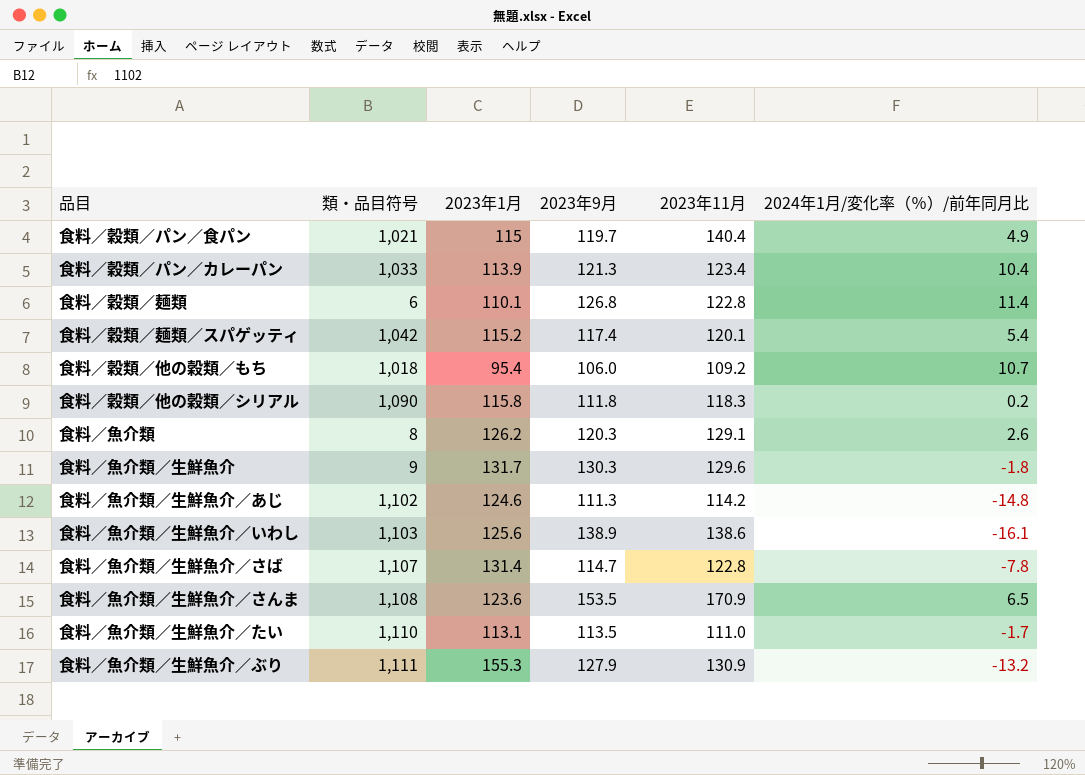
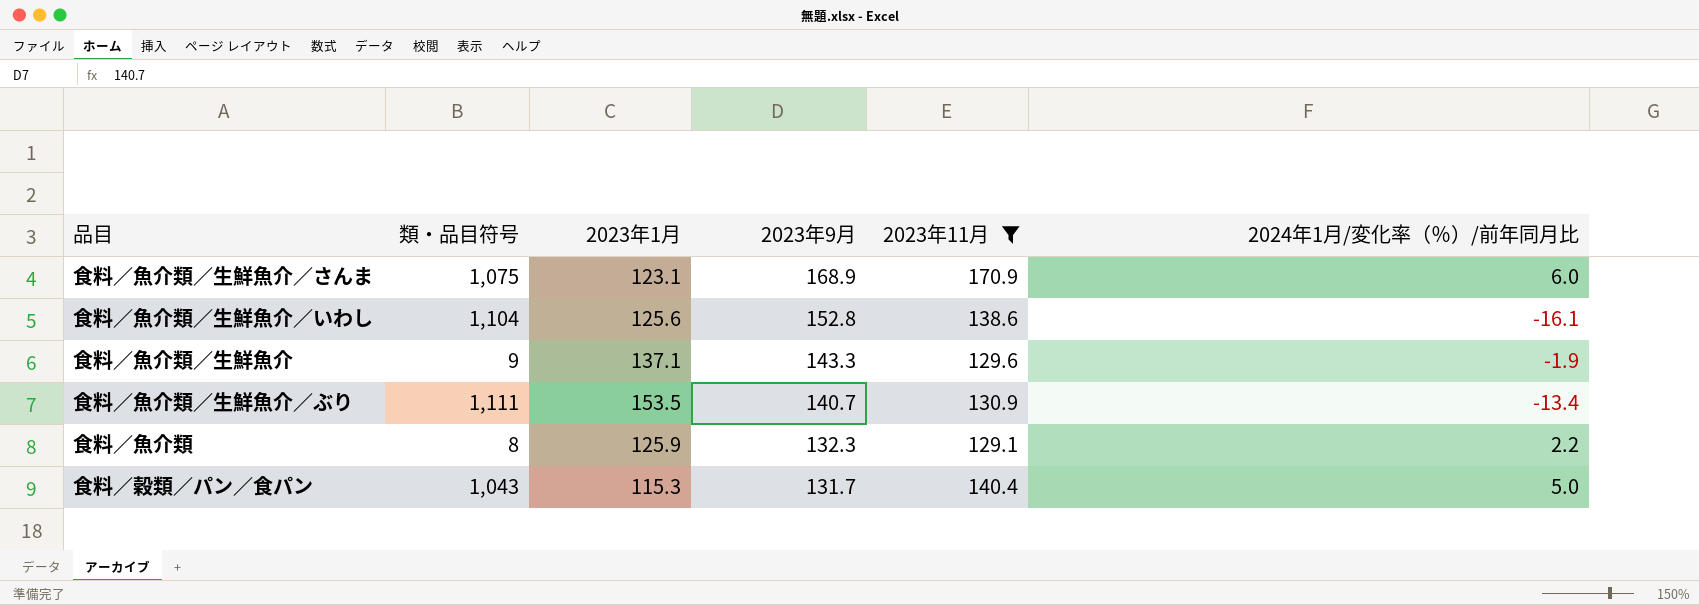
filter: none -> 2023年11月 >= 129.1
row order: none -> 2023年9月 descending
食料／魚介類／生鮮魚介／さんま | 類・品目符号: 1,108 -> 1,075
食料／魚介類／生鮮魚介／さんま | 2023年1月: 123.6 -> 123.1
食料／魚介類／生鮮魚介／さんま | 2023年9月: 153.5 -> 168.9
食料／魚介類／生鮮魚介／さんま | 2024年1月/変化率（％）/前年同月比: 6.5 -> 6.0
食料／魚介類／生鮮魚介／いわし | 類・品目符号: 1,103 -> 1,104
食料／魚介類／生鮮魚介／いわし | 2023年9月: 138.9 -> 152.8
食料／魚介類／生鮮魚介 | 2023年1月: 131.7 -> 137.1
食料／魚介類／生鮮魚介 | 2023年9月: 130.3 -> 143.3
食料／魚介類／生鮮魚介 | 2024年1月/変化率（％）/前年同月比: -1.8 -> -1.9
食料／魚介類／生鮮魚介／ぶり | 2023年1月: 155.3 -> 153.5
食料／魚介類／生鮮魚介／ぶり | 2023年9月: 127.9 -> 140.7
食料／魚介類／生鮮魚介／ぶり | 2024年1月/変化率（％）/前年同月比: -13.2 -> -13.4
食料／魚介類 | 2023年1月: 126.2 -> 125.9
食料／魚介類 | 2023年9月: 120.3 -> 132.3
食料／魚介類 | 2024年1月/変化率（％）/前年同月比: 2.6 -> 2.2
食料／穀類／パン／食パン | 類・品目符号: 1,021 -> 1,043
食料／穀類／パン／食パン | 2023年1月: 115 -> 115.3
食料／穀類／パン／食パン | 2023年9月: 119.7 -> 131.7
食料／穀類／パン／食パン | 2024年1月/変化率（％）/前年同月比: 4.9 -> 5.0

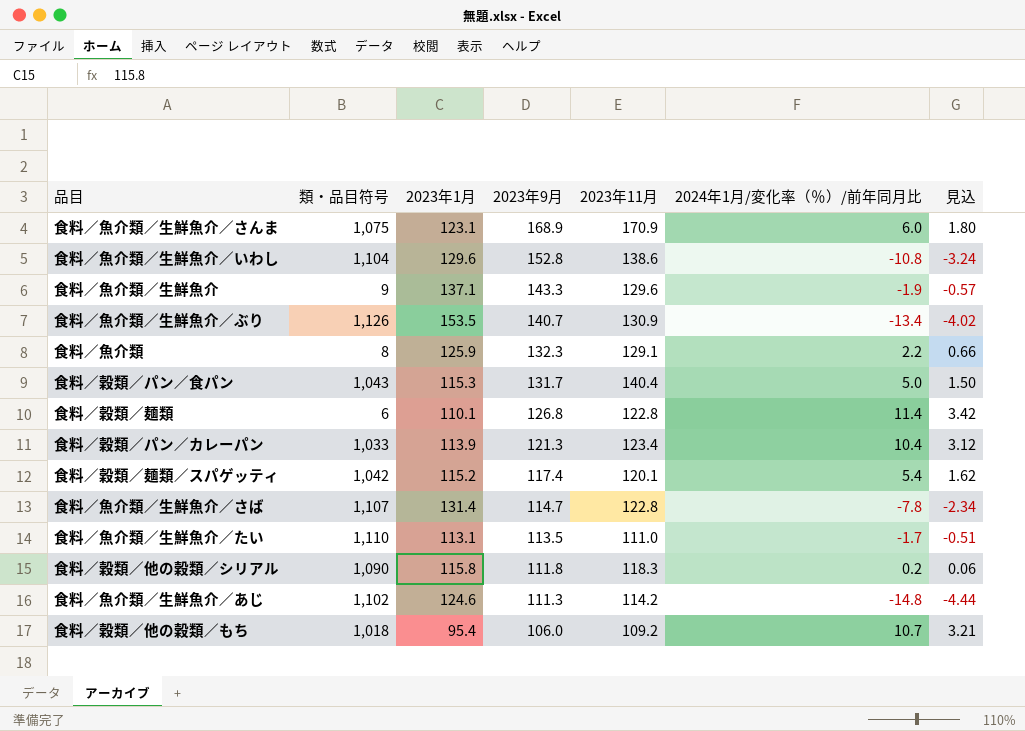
filter: 2023年11月 >= 129.1 -> none
column 見込 | formula: none -> [2024年1月/変化率（％）/前年同月比] * 0.3
食料／魚介類／生鮮魚介／いわし | 2023年1月: 125.6 -> 129.6
食料／魚介類／生鮮魚介／いわし | 2024年1月/変化率（％）/前年同月比: -16.1 -> -10.8
食料／魚介類／生鮮魚介／ぶり | 類・品目符号: 1,111 -> 1,126

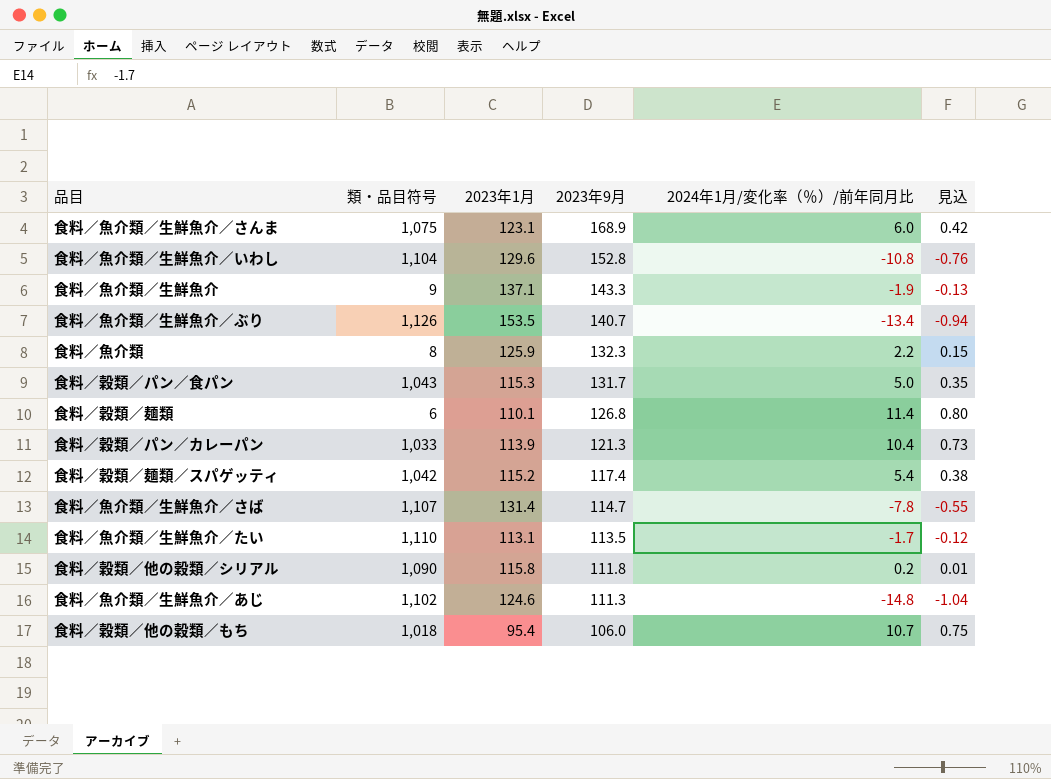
column 2023年11月 | position: 5 -> none
column 見込 | formula: [2024年1月/変化率（％）/前年同月比] * 0.3 -> [2024年1月/変化率（％）/前年同月比] * 0.07

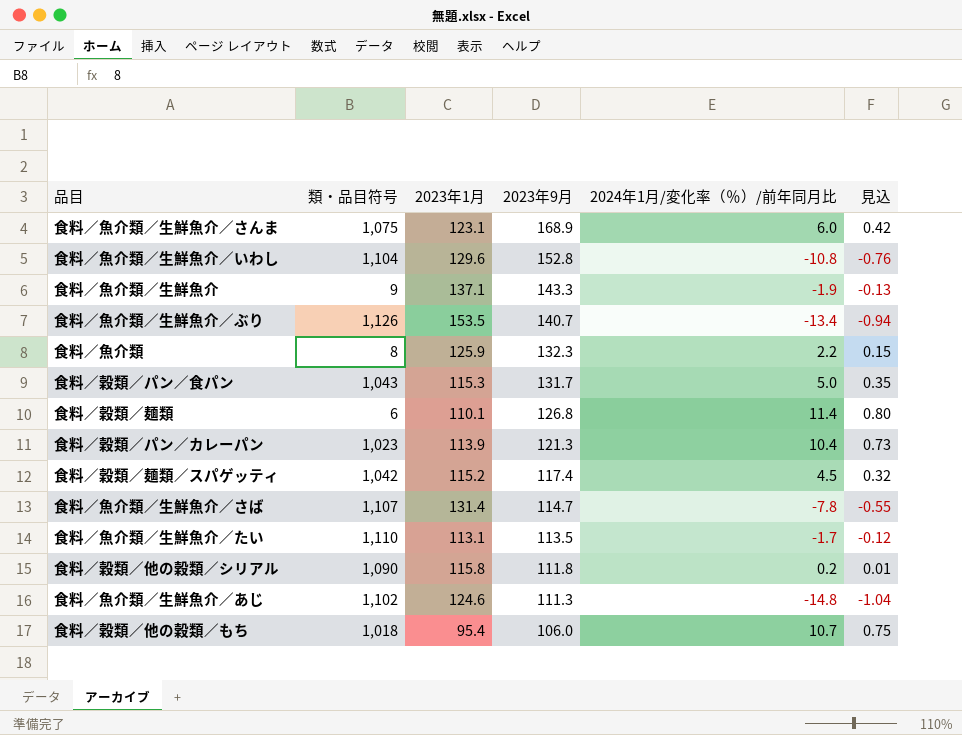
食料／穀類／パン／カレーパン | 類・品目符号: 1,033 -> 1,023
食料／穀類／麺類／スパゲッティ | 2024年1月/変化率（％）/前年同月比: 5.4 -> 4.5
食料／穀類／麺類／スパゲッティ | 見込: 0.38 -> 0.32

